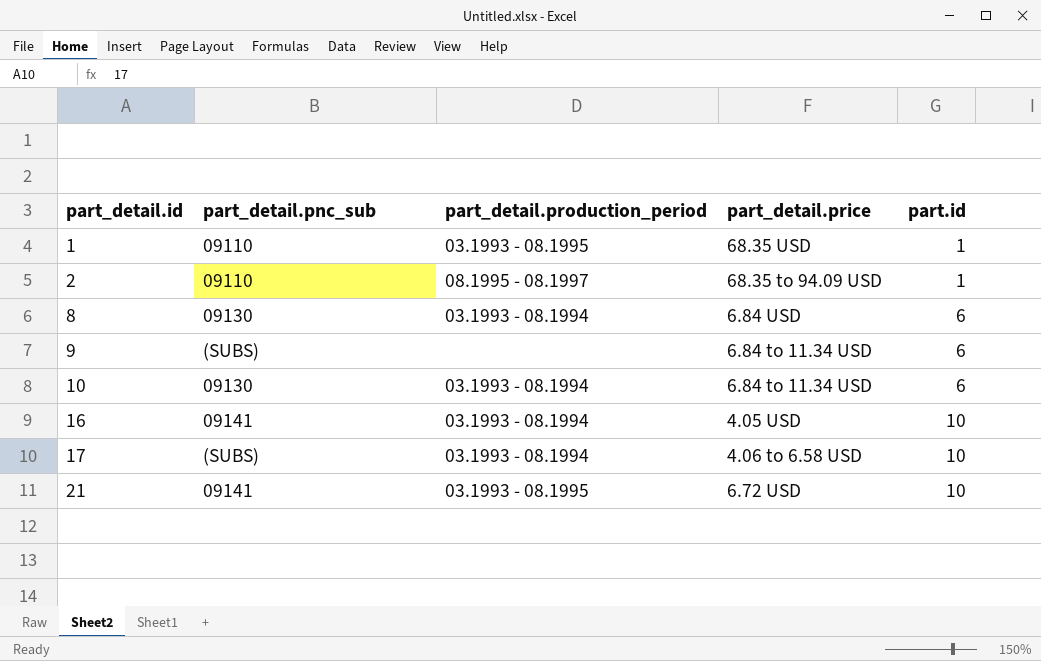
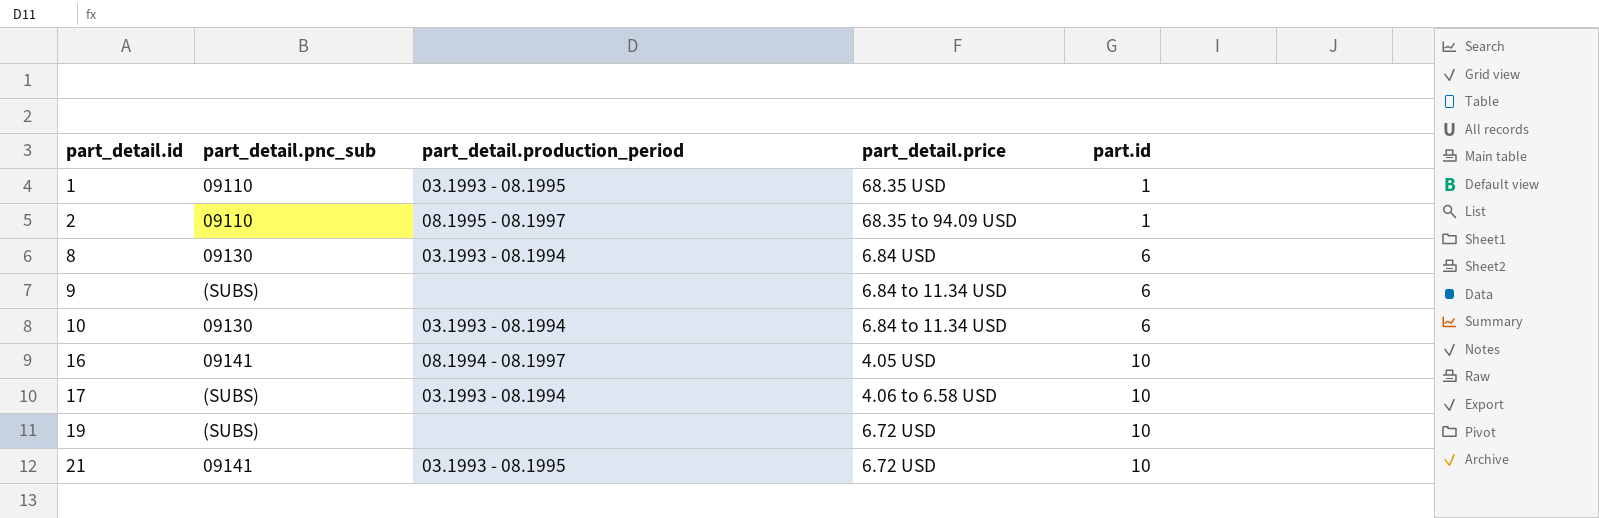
16 | part_detail.production_period: 03.1993 - 08.1994 -> 08.1994 - 08.1997
row 19: none -> (SUBS) | none | 6.72 USD | 10

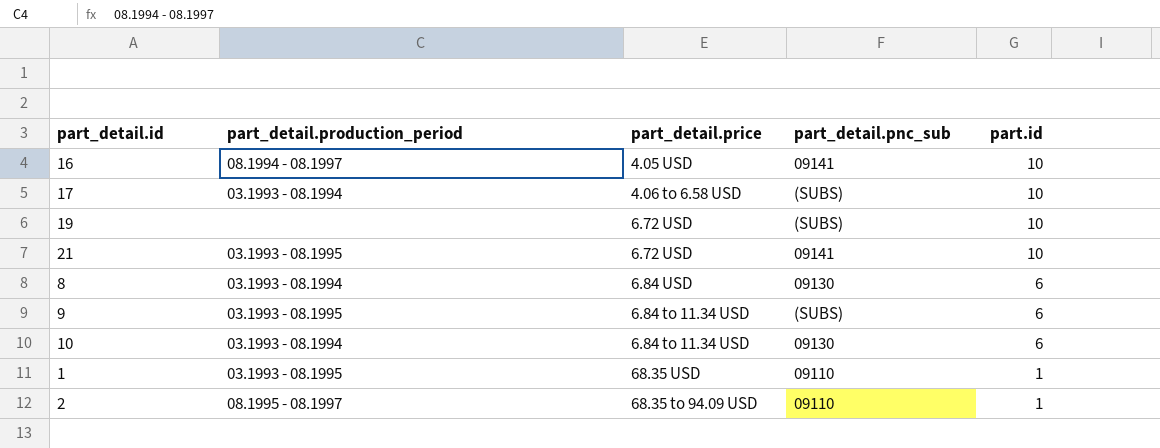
row order: part_detail.id ascending -> part.id descending
column part_detail.pnc_sub | position: 2 -> 4
9 | part_detail.production_period: none -> 03.1993 - 08.1995

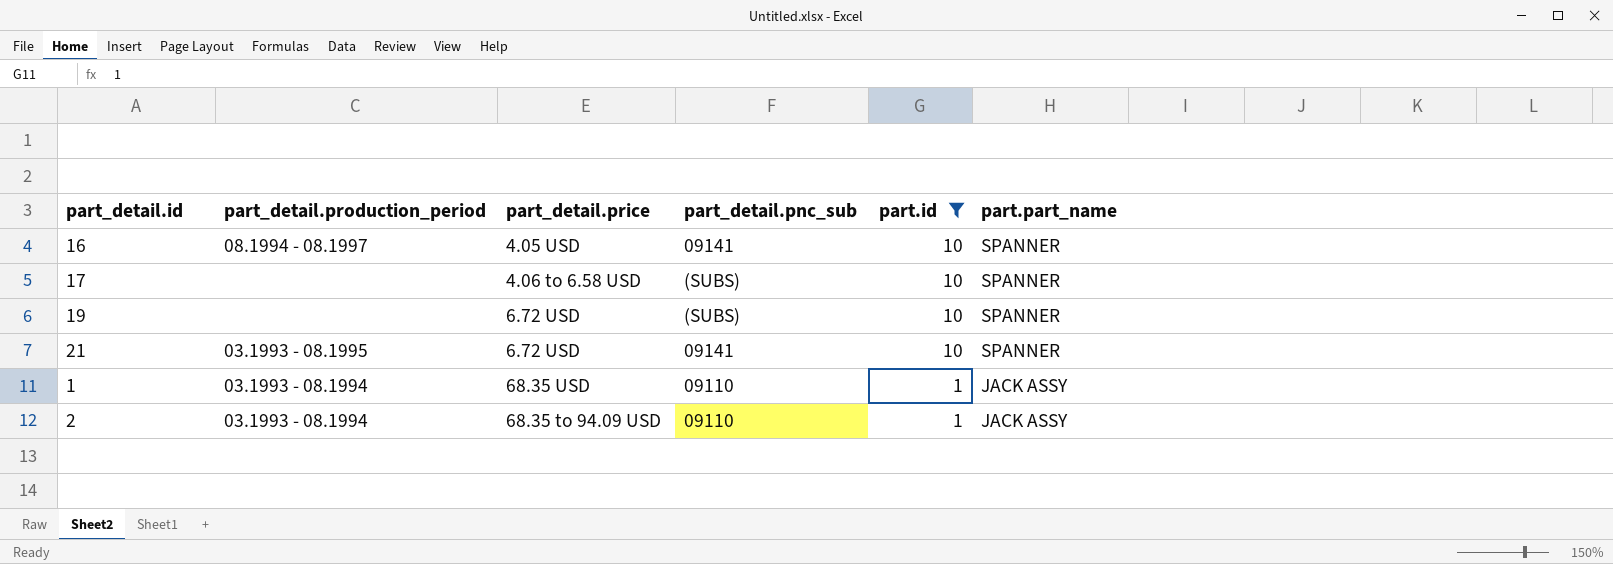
filter: none -> part.id != 6
column part.part_name | position: none -> 6
17 | part_detail.production_period: 03.1993 - 08.1994 -> none
1 | part_detail.production_period: 03.1993 - 08.1995 -> 03.1993 - 08.1994
2 | part_detail.production_period: 08.1995 - 08.1997 -> 03.1993 - 08.1994

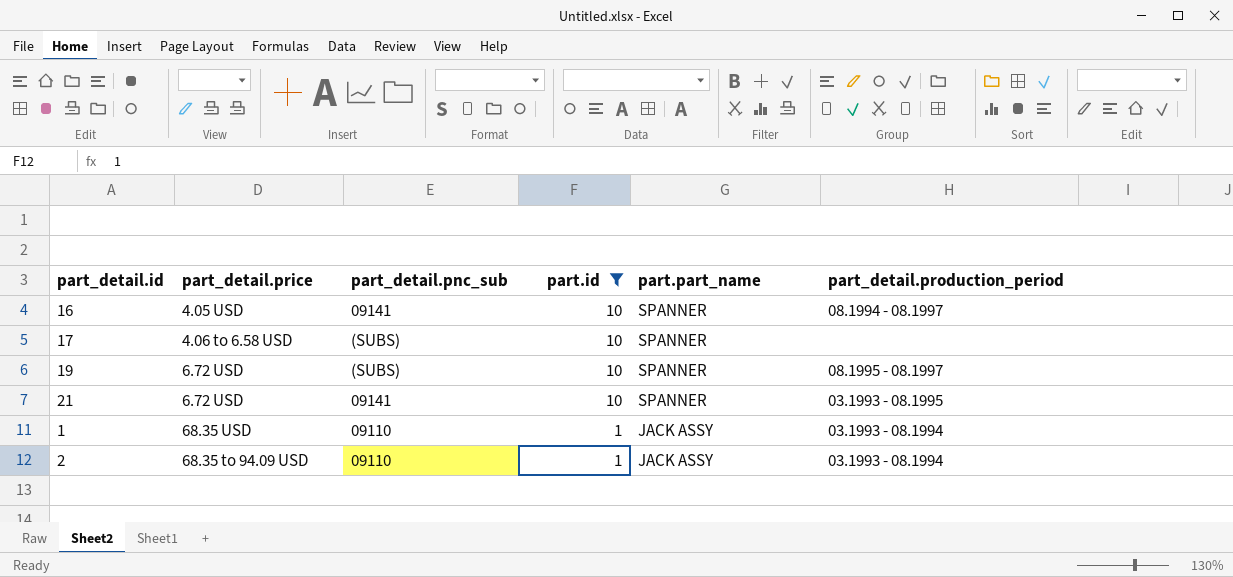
column part_detail.production_period | position: 2 -> 6
19 | part_detail.production_period: none -> 08.1995 - 08.1997

